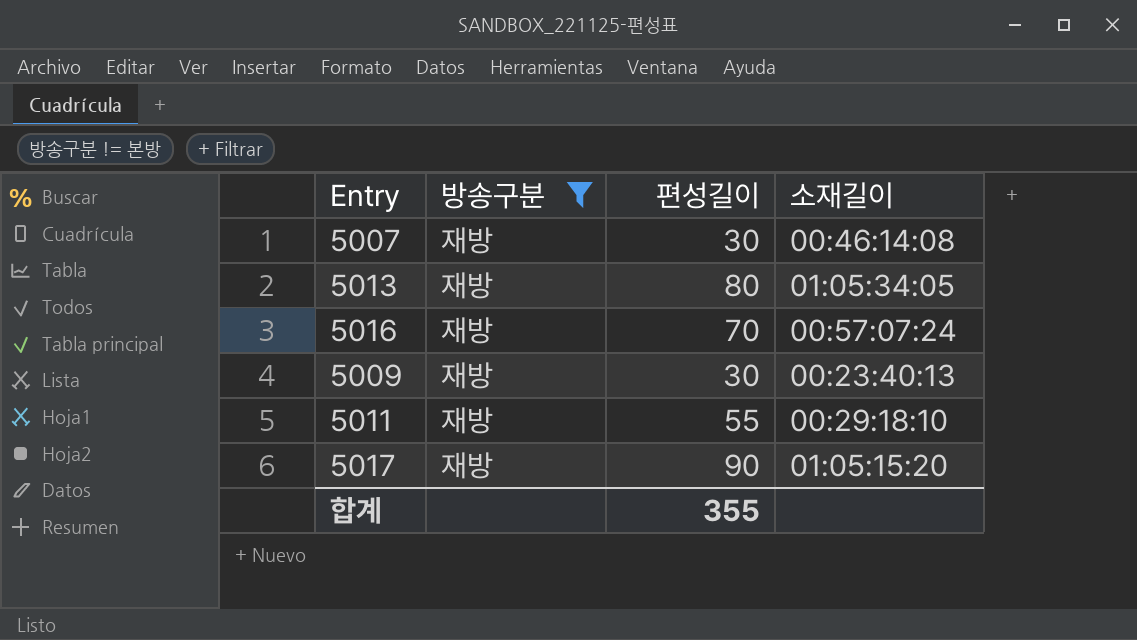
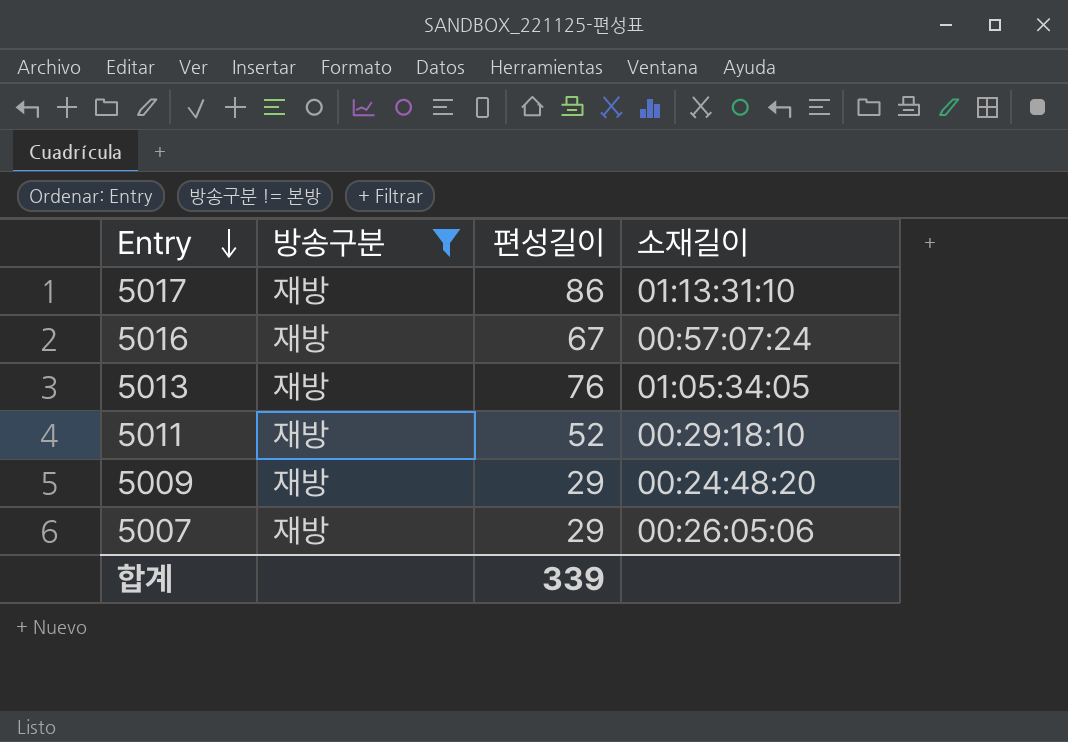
row order: none -> Entry descending
5017 | 편성길이: 90 -> 86
5017 | 소재길이: 01:05:15:20 -> 01:13:31:10
5016 | 편성길이: 70 -> 67
5013 | 편성길이: 80 -> 76
5011 | 편성길이: 55 -> 52
5009 | 편성길이: 30 -> 29
5009 | 소재길이: 00:23:40:13 -> 00:24:48:20
5007 | 편성길이: 30 -> 29
5007 | 소재길이: 00:46:14:08 -> 00:26:05:06
합계 | 편성길이: 355 -> 339

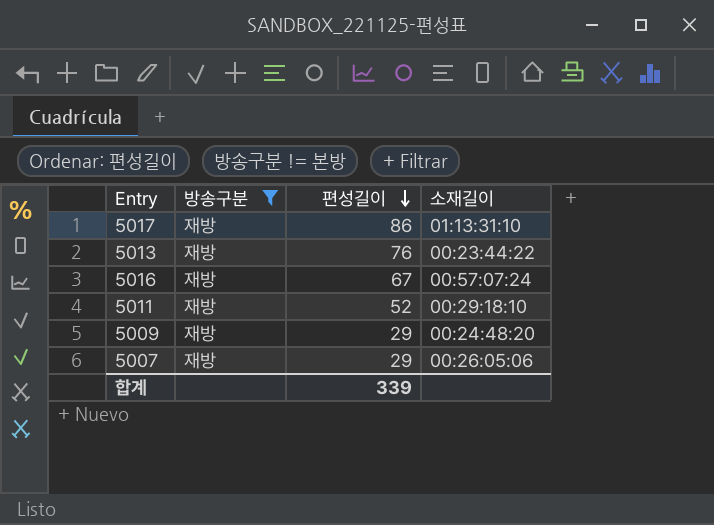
row order: Entry descending -> 편성길이 descending
5013 | 소재길이: 01:05:34:05 -> 00:23:44:22

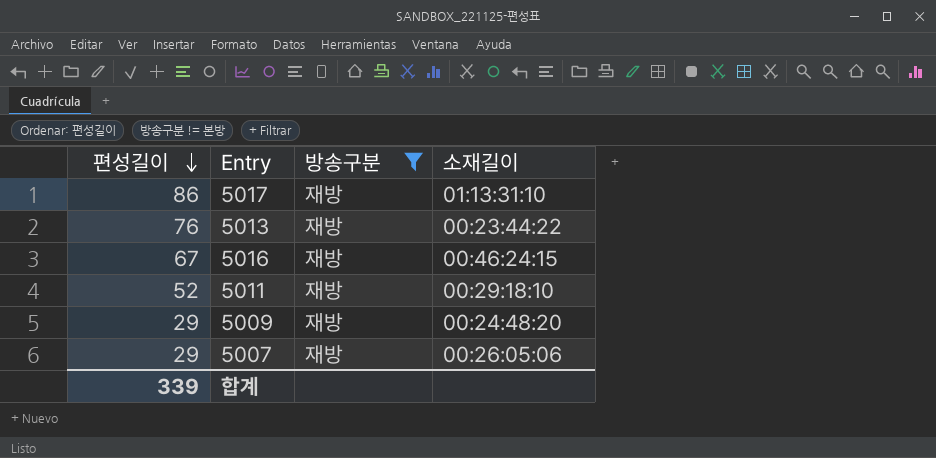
column 편성길이 | position: 3 -> 1
5016 | 소재길이: 00:57:07:24 -> 00:46:24:15

